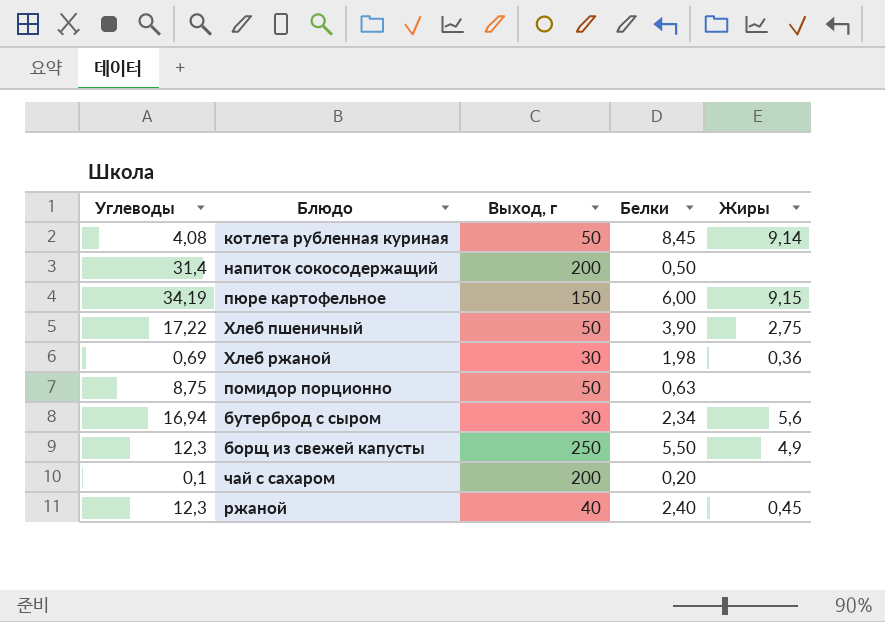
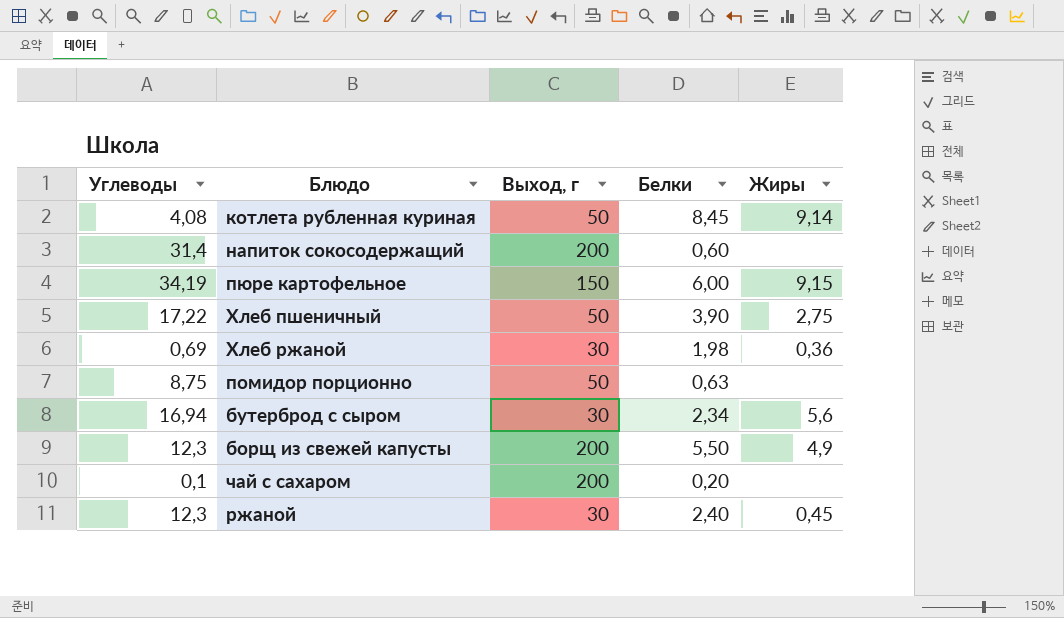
напиток сокосодержащий | Белки: 0,50 -> 0,60
борщ из свежей капусты | Выход, г: 250 -> 200
ржаной | Выход, г: 40 -> 30

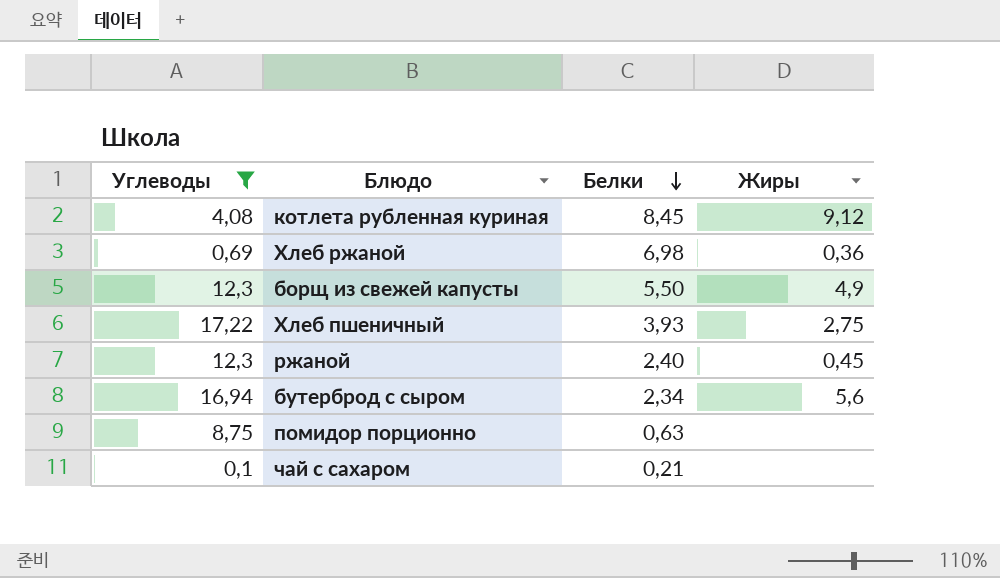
filter: none -> Углеводы <= 17,22
row order: none -> Белки descending
column Выход, г | position: 3 -> none
котлета рубленная куриная | Жиры: 9,14 -> 9,12
Хлеб ржаной | Белки: 1,98 -> 6,98
Хлеб пшеничный | Белки: 3,90 -> 3,93
чай с сахаром | Белки: 0,20 -> 0,21

